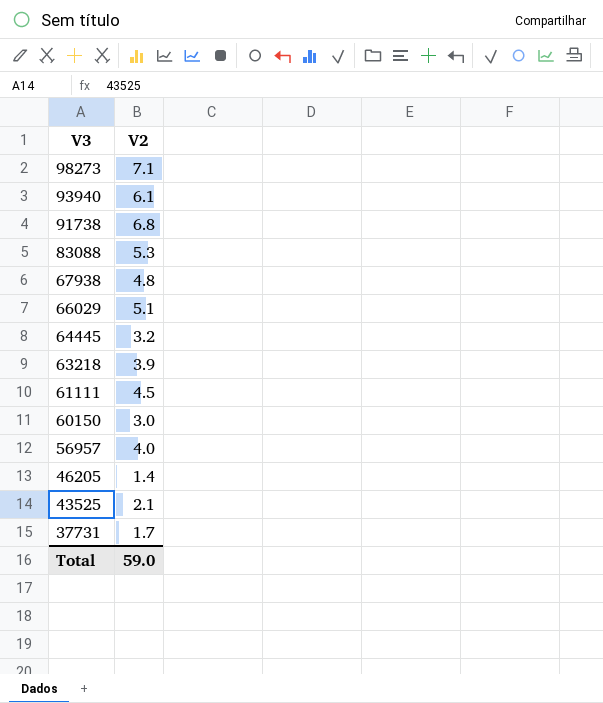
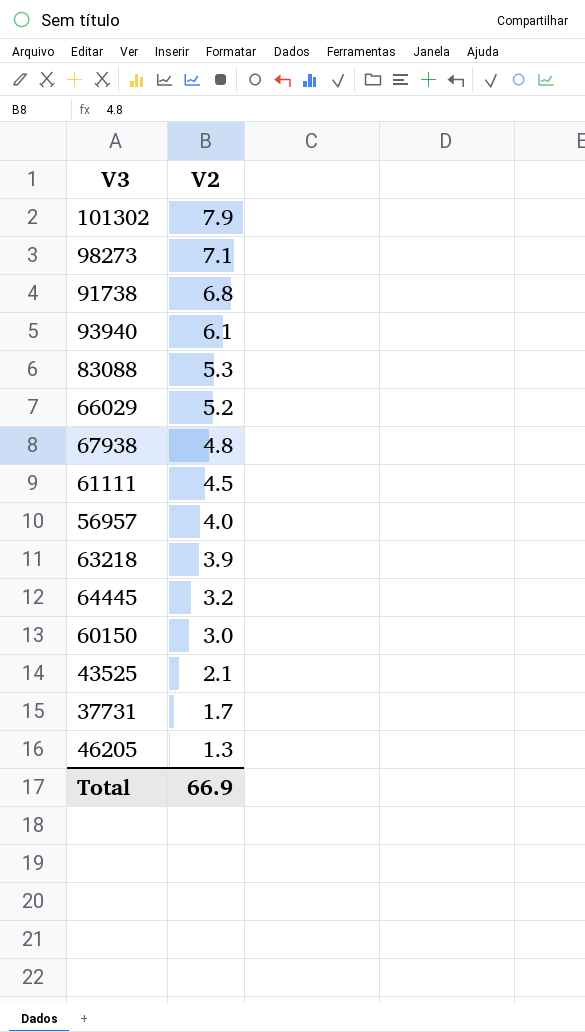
row order: V3 descending -> V2 descending
row 101302: none -> 7.9
66029 | V2: 5.1 -> 5.2
46205 | V2: 1.4 -> 1.3
Total | V2: 59.0 -> 66.9

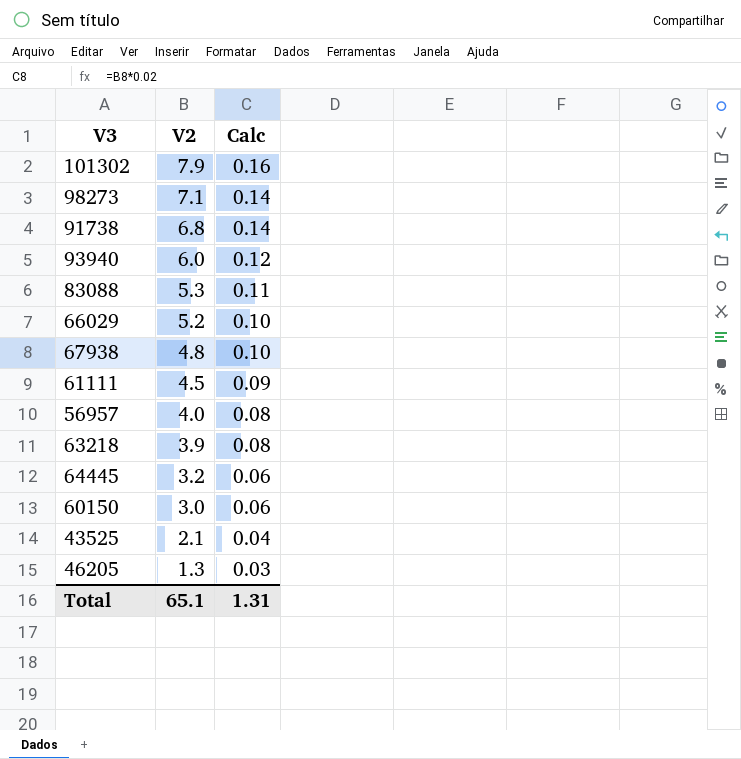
column Calc | formula: none -> [V2] * 0.02
row 37731: 1.7 -> none
93940 | V2: 6.1 -> 6.0
Total | V2: 66.9 -> 65.1

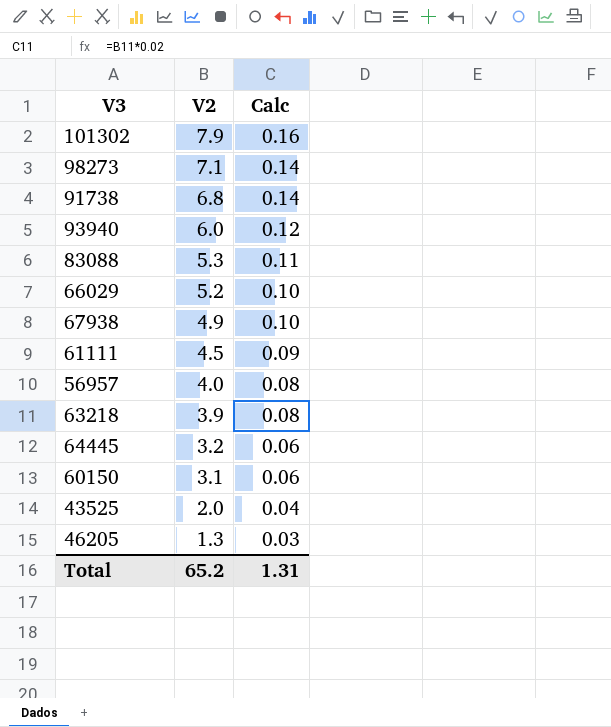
67938 | V2: 4.8 -> 4.9
60150 | V2: 3.0 -> 3.1
43525 | V2: 2.1 -> 2.0
Total | V2: 65.1 -> 65.2

